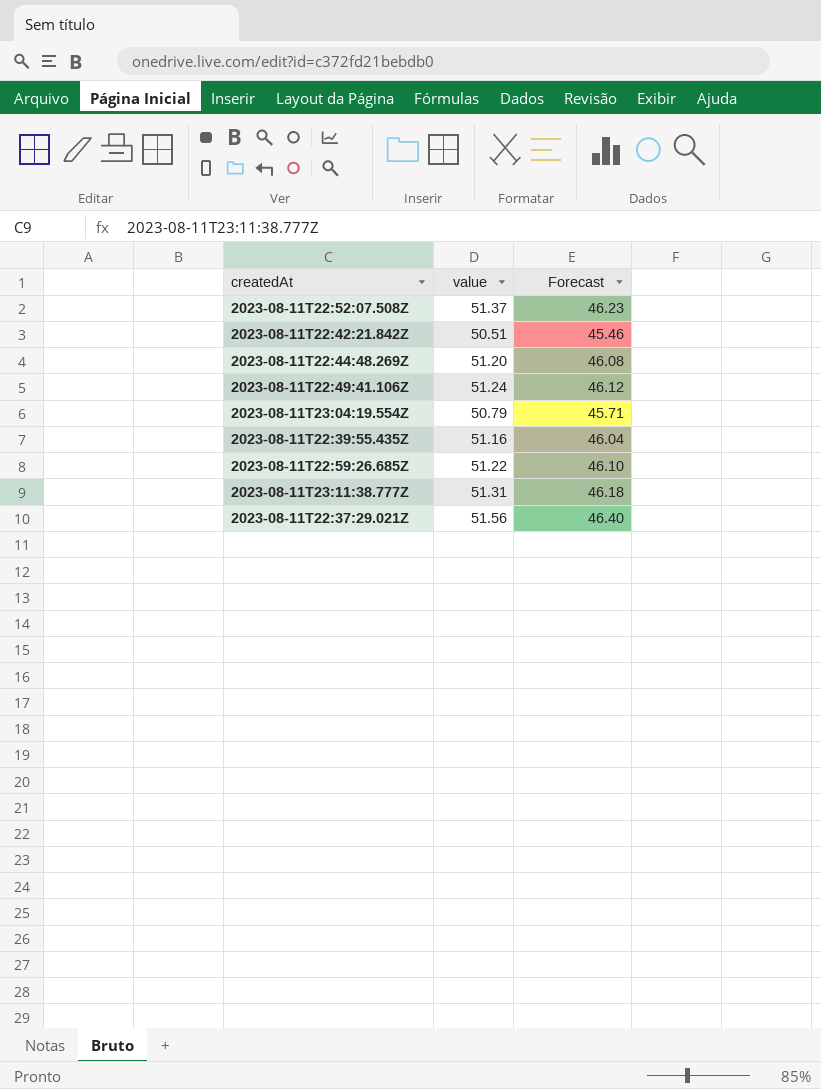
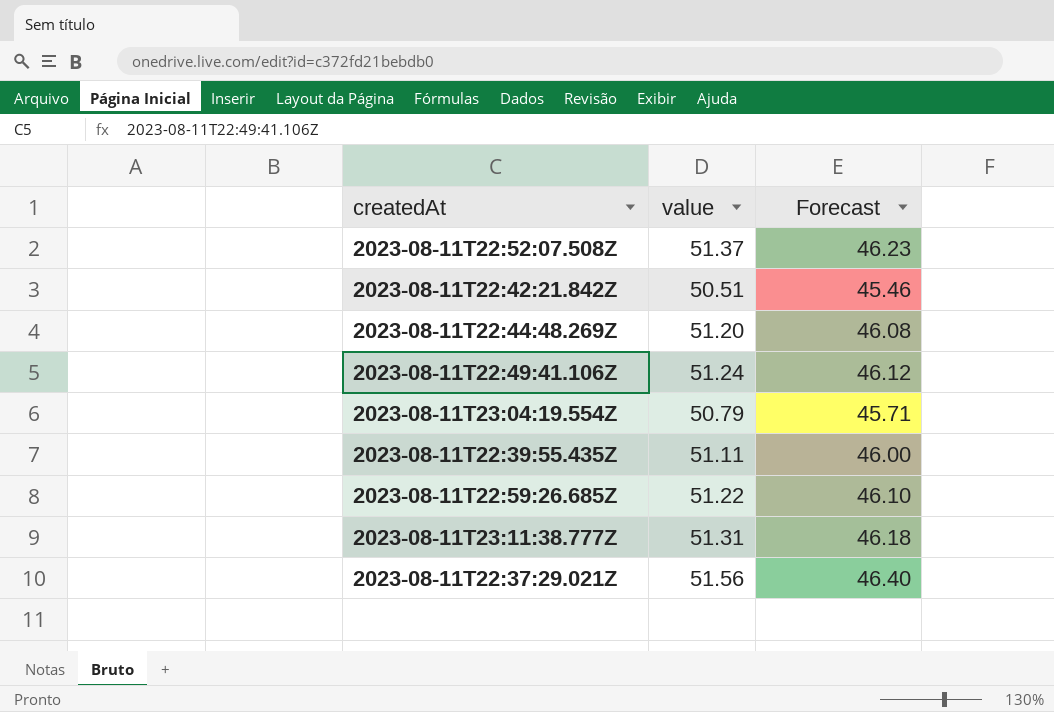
2023-08-11T22:39:55.435Z | value: 51.16 -> 51.11
2023-08-11T22:39:55.435Z | Forecast: 46.04 -> 46.00

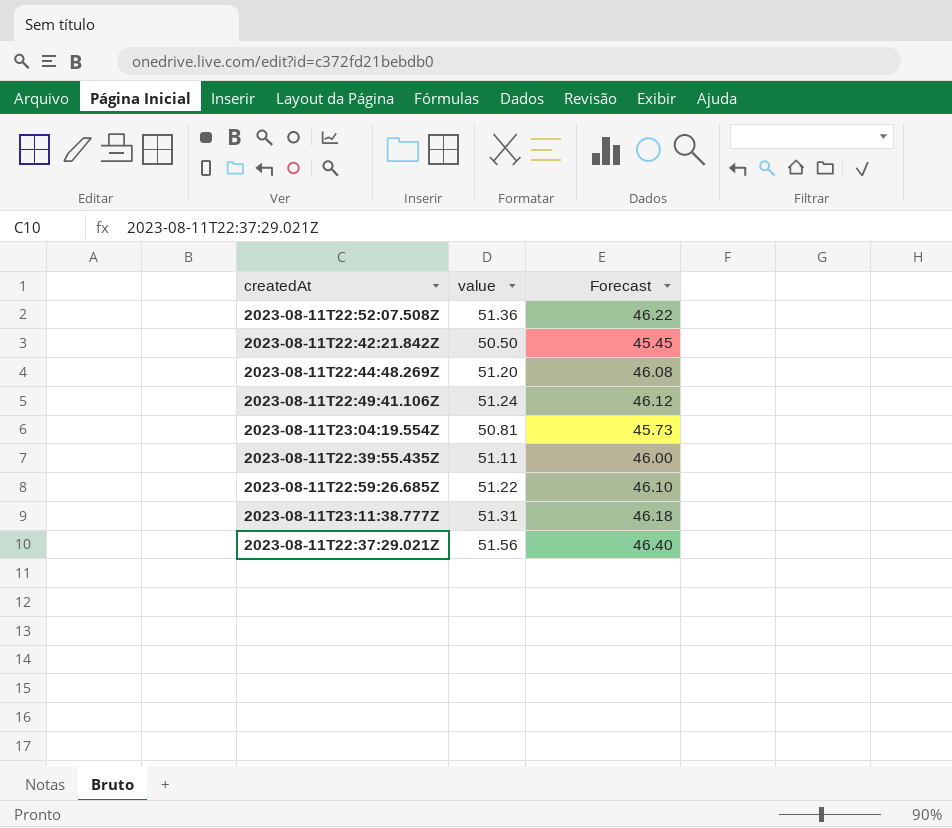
2023-08-11T22:52:07.508Z | value: 51.37 -> 51.36
2023-08-11T22:52:07.508Z | Forecast: 46.23 -> 46.22
2023-08-11T22:42:21.842Z | value: 50.51 -> 50.50
2023-08-11T22:42:21.842Z | Forecast: 45.46 -> 45.45
2023-08-11T23:04:19.554Z | value: 50.79 -> 50.81
2023-08-11T23:04:19.554Z | Forecast: 45.71 -> 45.73

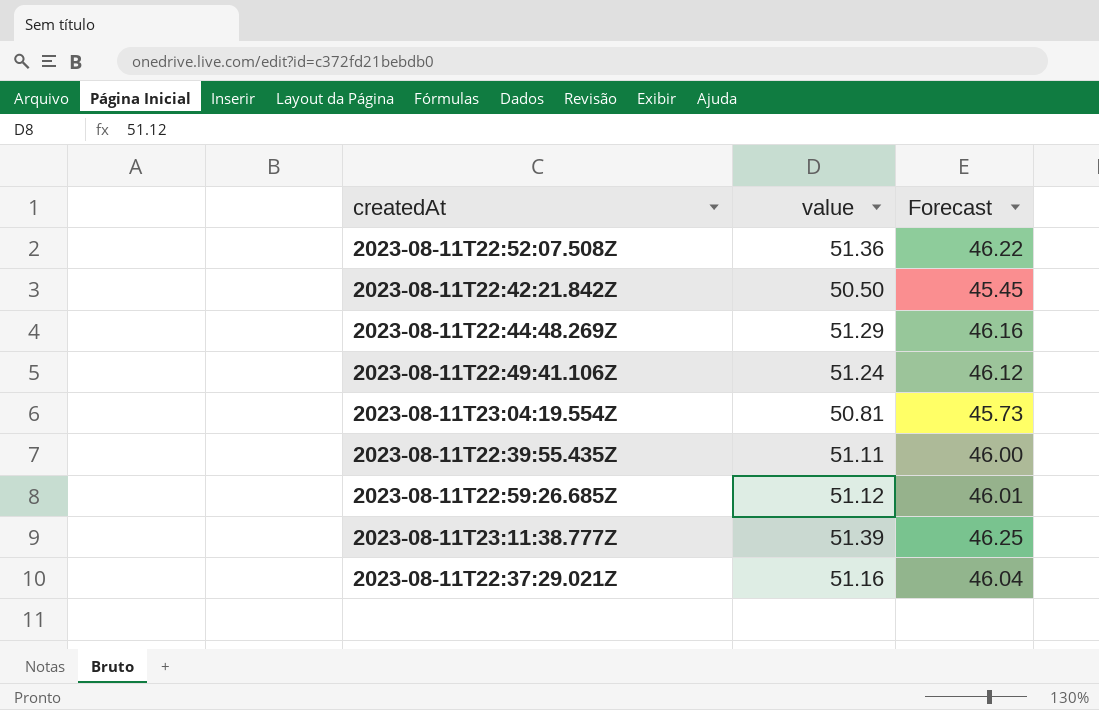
2023-08-11T22:44:48.269Z | value: 51.20 -> 51.29
2023-08-11T22:44:48.269Z | Forecast: 46.08 -> 46.16
2023-08-11T22:59:26.685Z | value: 51.22 -> 51.12
2023-08-11T22:59:26.685Z | Forecast: 46.10 -> 46.01
2023-08-11T23:11:38.777Z | value: 51.31 -> 51.39
2023-08-11T23:11:38.777Z | Forecast: 46.18 -> 46.25
2023-08-11T22:37:29.021Z | value: 51.56 -> 51.16
2023-08-11T22:37:29.021Z | Forecast: 46.40 -> 46.04

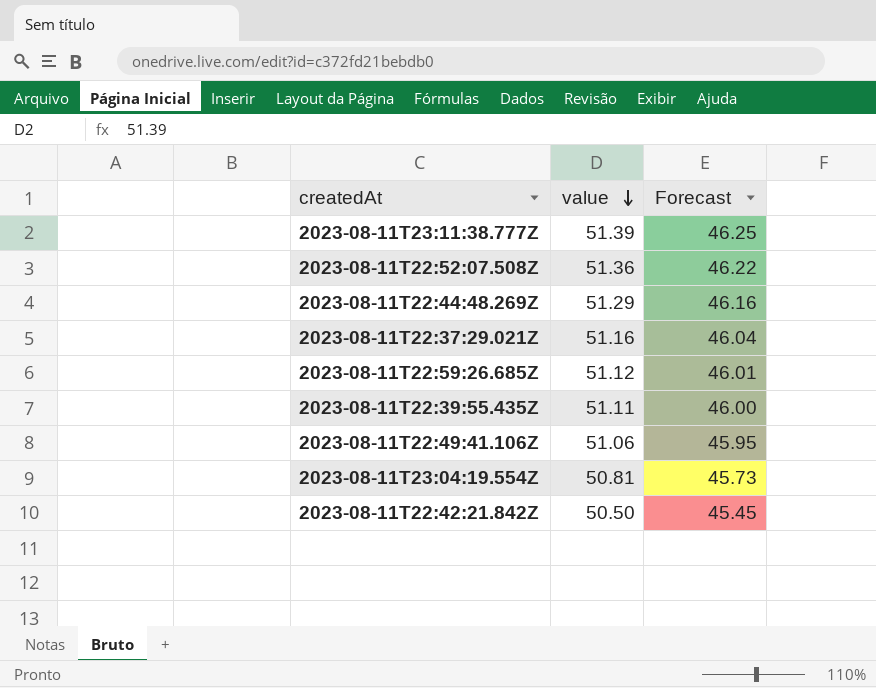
row order: none -> value descending
2023-08-11T22:49:41.106Z | value: 51.24 -> 51.06
2023-08-11T22:49:41.106Z | Forecast: 46.12 -> 45.95

